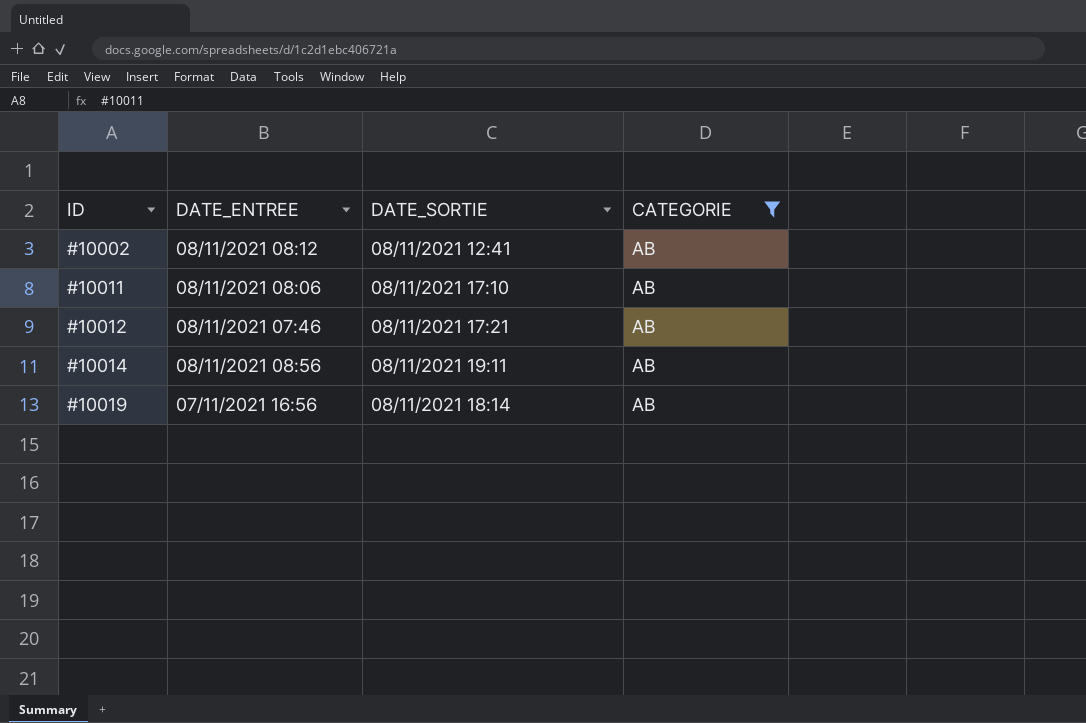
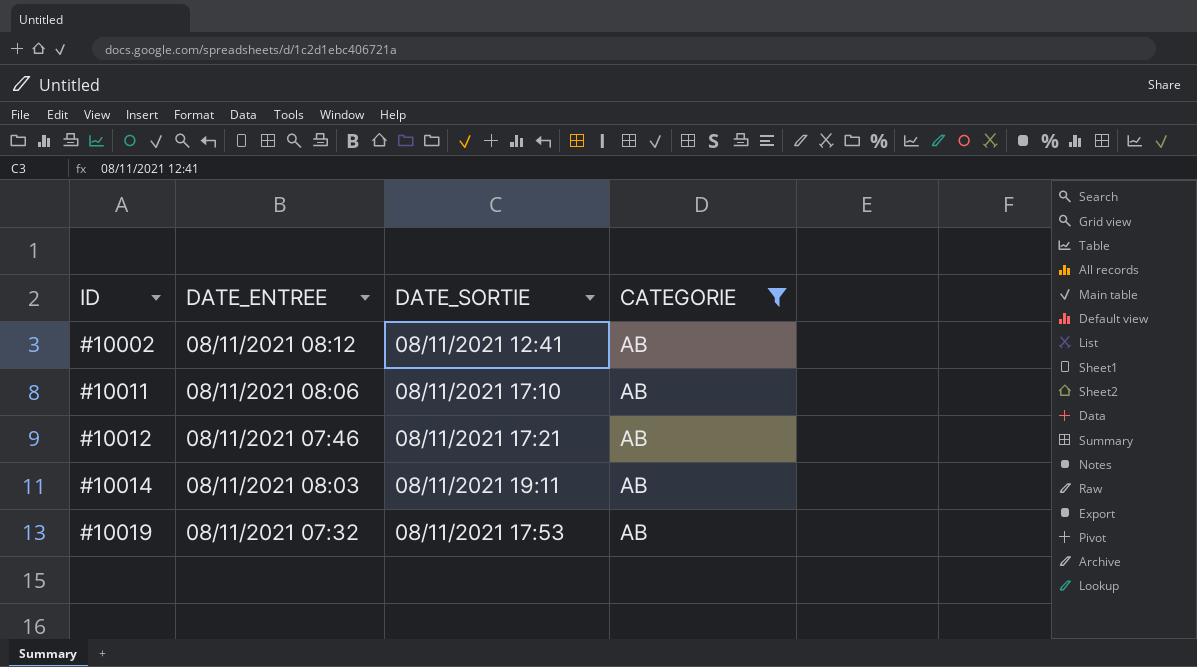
#10014 | DATE_ENTREE: 08/11/2021 08:56 -> 08/11/2021 08:03
#10019 | DATE_ENTREE: 07/11/2021 16:56 -> 08/11/2021 07:32
#10019 | DATE_SORTIE: 08/11/2021 18:14 -> 08/11/2021 17:53

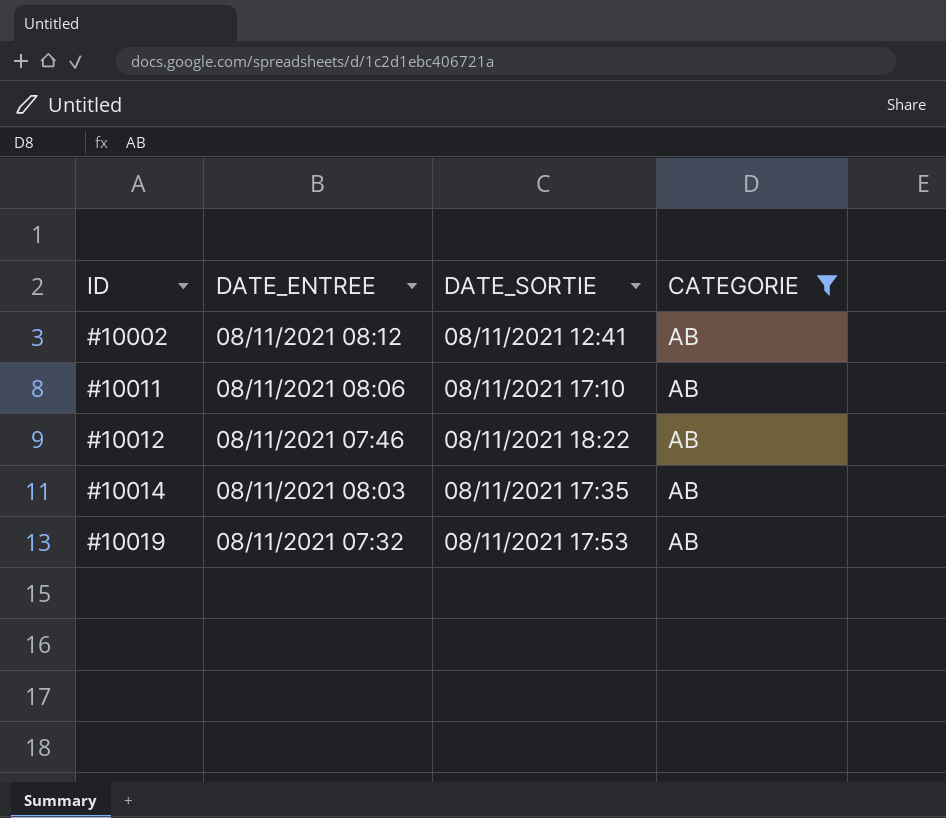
#10012 | DATE_SORTIE: 08/11/2021 17:21 -> 08/11/2021 18:22
#10014 | DATE_SORTIE: 08/11/2021 19:11 -> 08/11/2021 17:35

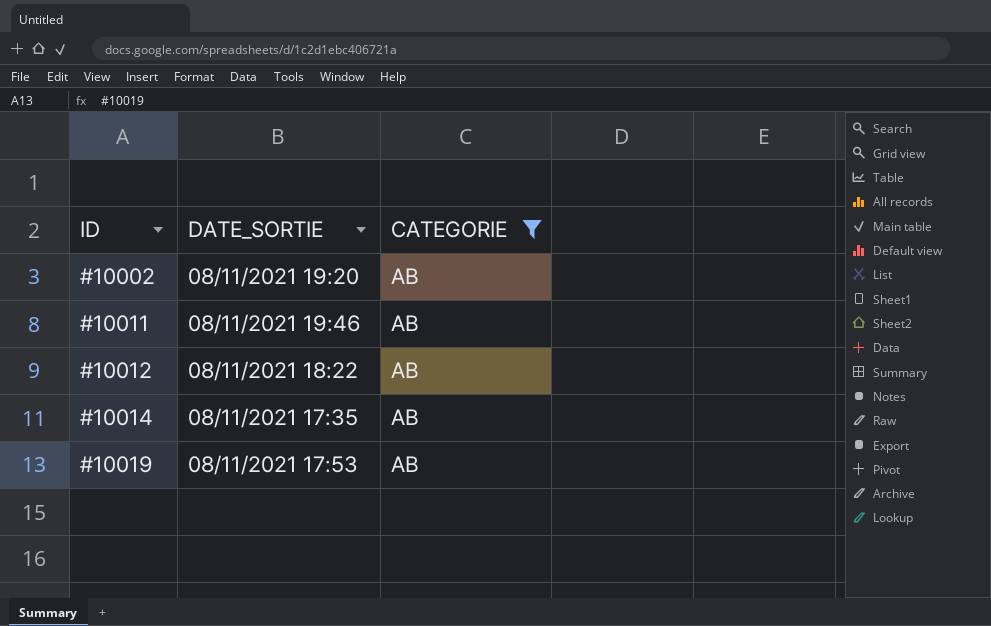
column DATE_ENTREE | position: 2 -> none
#10002 | DATE_SORTIE: 08/11/2021 12:41 -> 08/11/2021 19:20
#10011 | DATE_SORTIE: 08/11/2021 17:10 -> 08/11/2021 19:46

